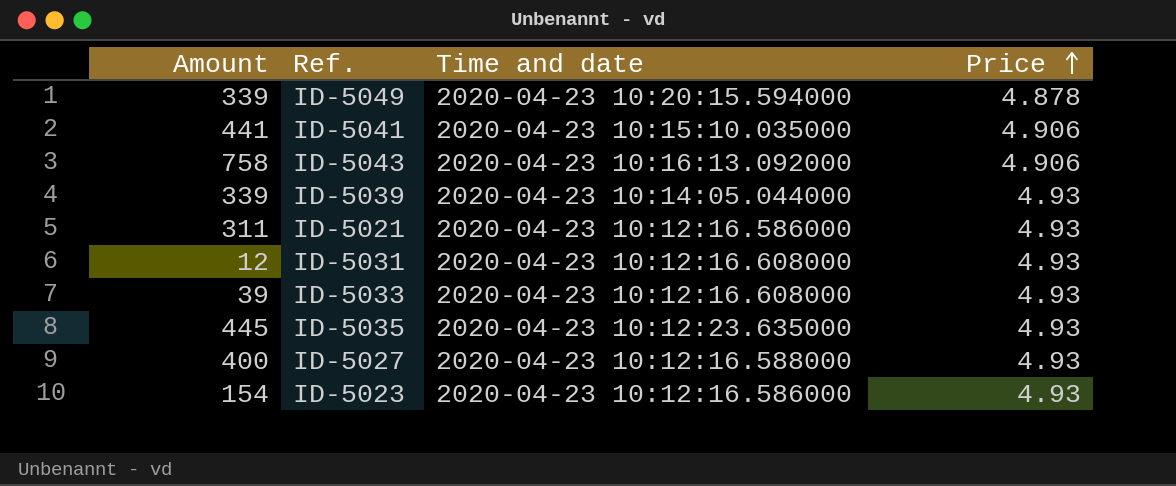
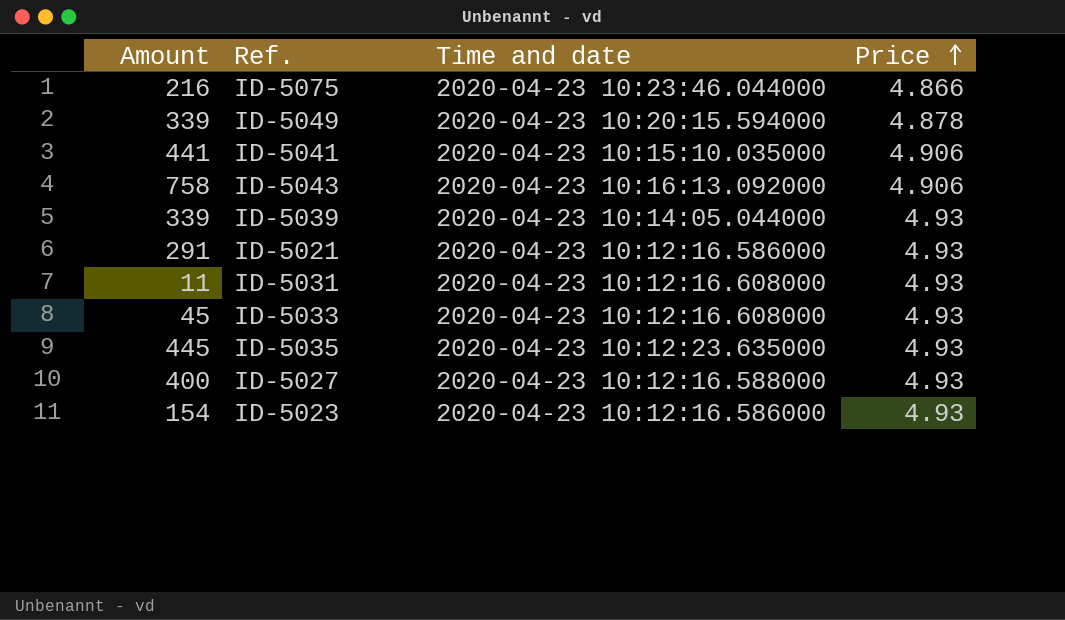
row ID-5075: none -> 216 | 2020-04-23 10:23:46.044000 | 4.866
ID-5021 | Amount: 311 -> 291
ID-5031 | Amount: 12 -> 11
ID-5033 | Amount: 39 -> 45

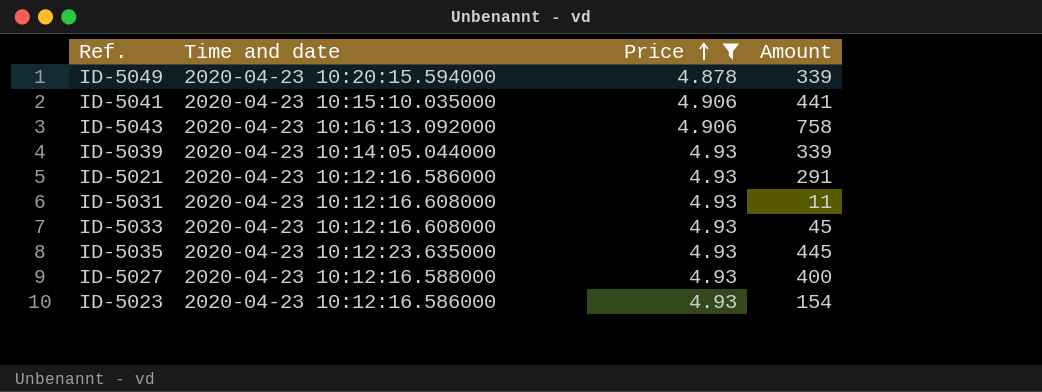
filter: none -> Price != 4.866
column Amount | position: 1 -> 4

